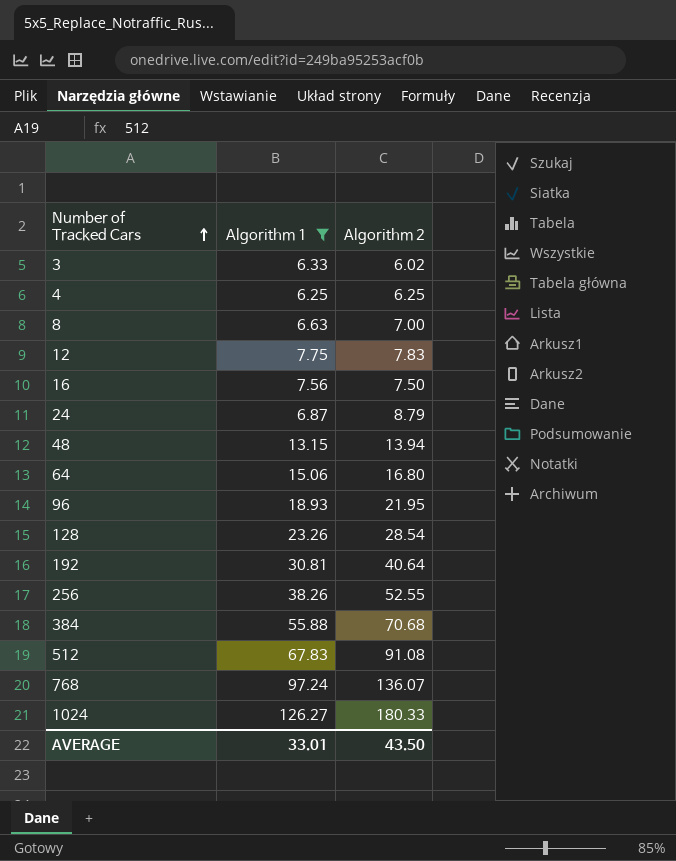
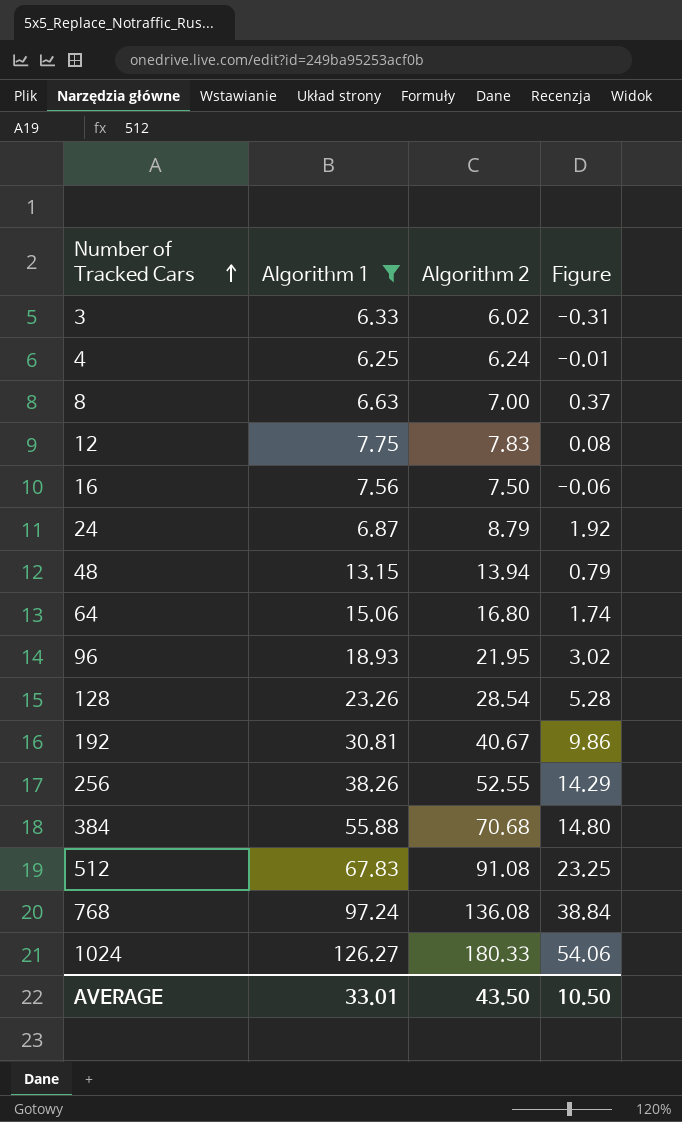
column Figure | formula: none -> [Algorithm 2] - [Algorithm 1]
4 | Algorithm 2: 6.25 -> 6.24
192 | Algorithm 2: 40.64 -> 40.67
768 | Algorithm 2: 136.07 -> 136.08

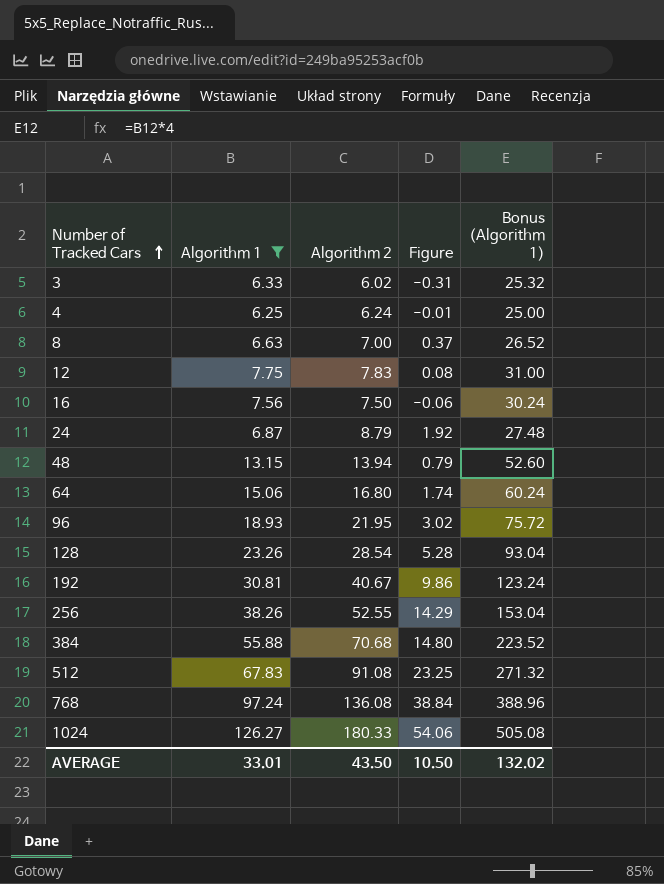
column Bonus (Algorithm 1) | formula: none -> [Algorithm 1] * 4

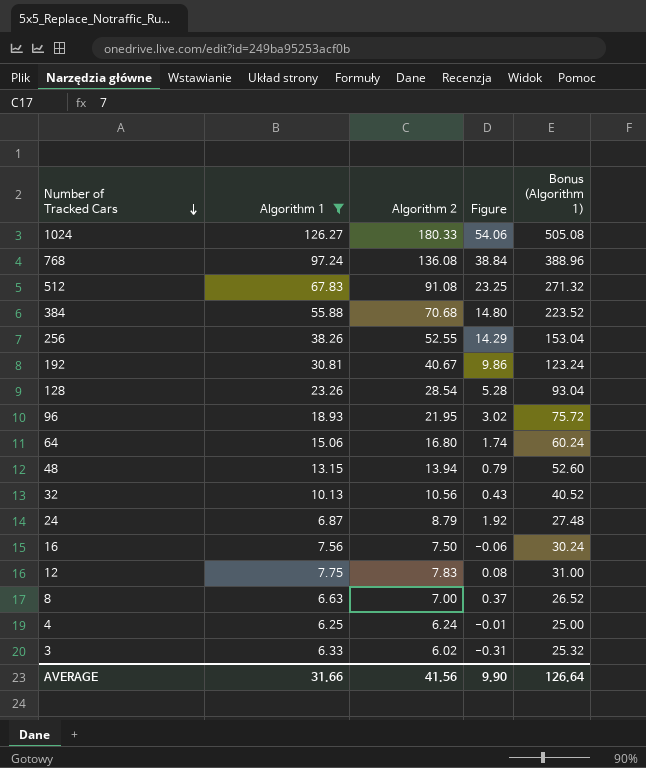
row order: Number of Tracked Cars ascending -> Number of Tracked Cars descending
row 32: none -> 10.13 | 10.56 | 0.43 | 40.52
AVERAGE | Algorithm 1: 33.01 -> 31.66
AVERAGE | Algorithm 2: 43.50 -> 41.56
AVERAGE | Figure: 10.50 -> 9.90
AVERAGE | Bonus (Algorithm 1): 132.02 -> 126.64

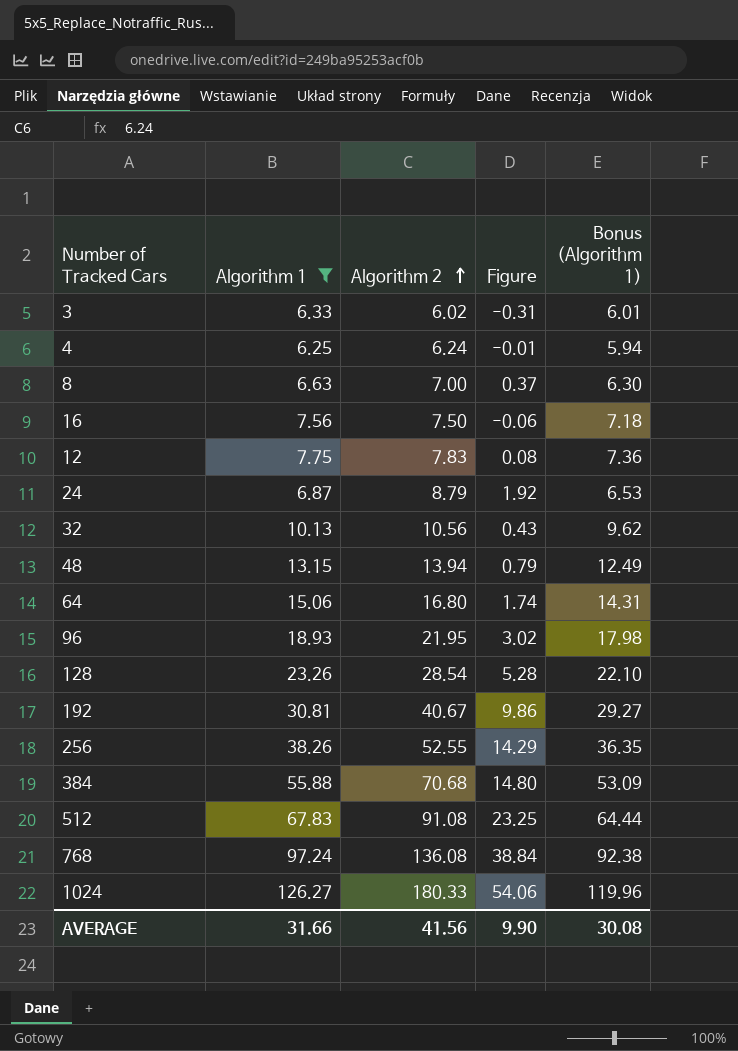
row order: Number of Tracked Cars descending -> Algorithm 2 ascending
column Bonus (Algorithm 1) | formula: [Algorithm 1] * 4 -> [Algorithm 1] * 0.95
AVERAGE | Bonus (Algorithm 1): 126.64 -> 30.08

